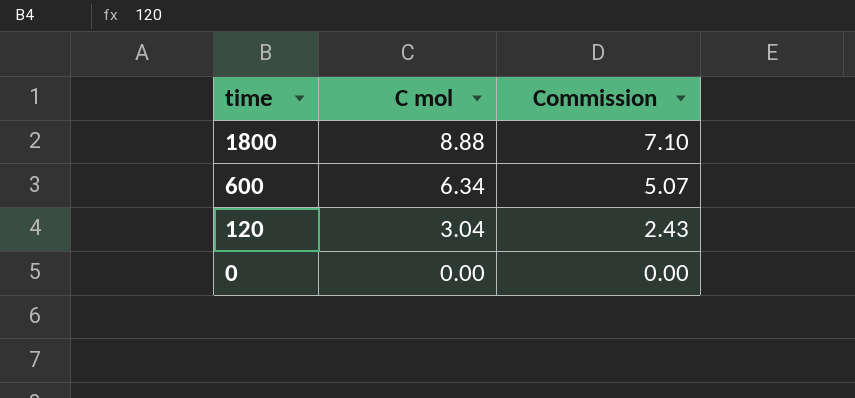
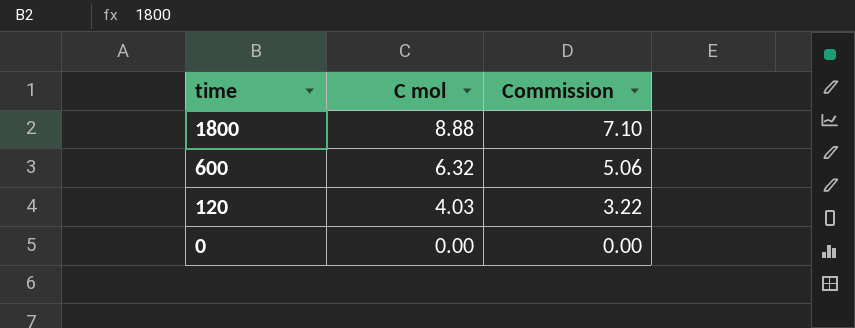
600 | C mol: 6.34 -> 6.32
600 | Commission: 5.07 -> 5.06
120 | C mol: 3.04 -> 4.03
120 | Commission: 2.43 -> 3.22

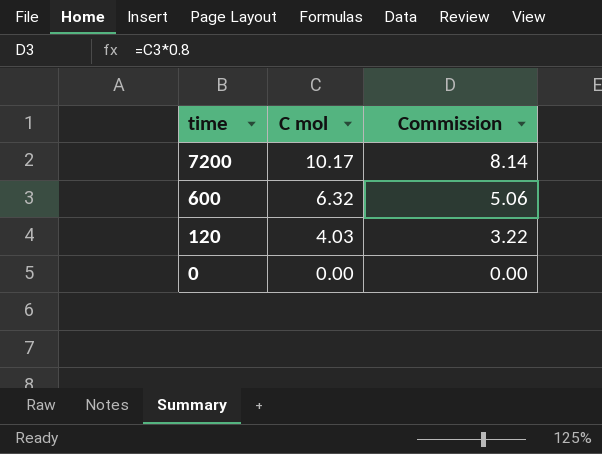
row 1800: 8.88 | 7.10 -> none
row 7200: none -> 10.17 | 8.14

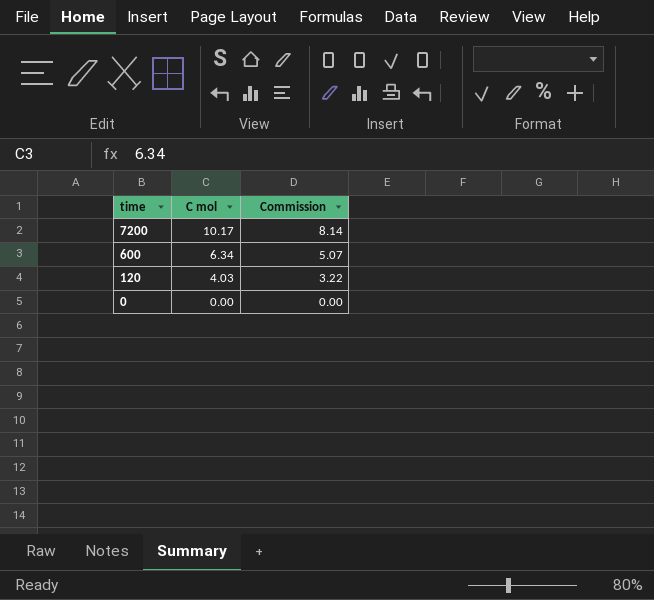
600 | C mol: 6.32 -> 6.34
600 | Commission: 5.06 -> 5.07

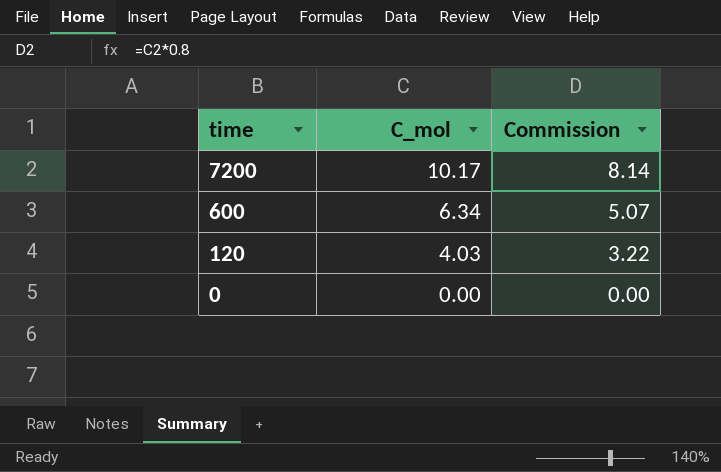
column name: C mol -> C_mol

